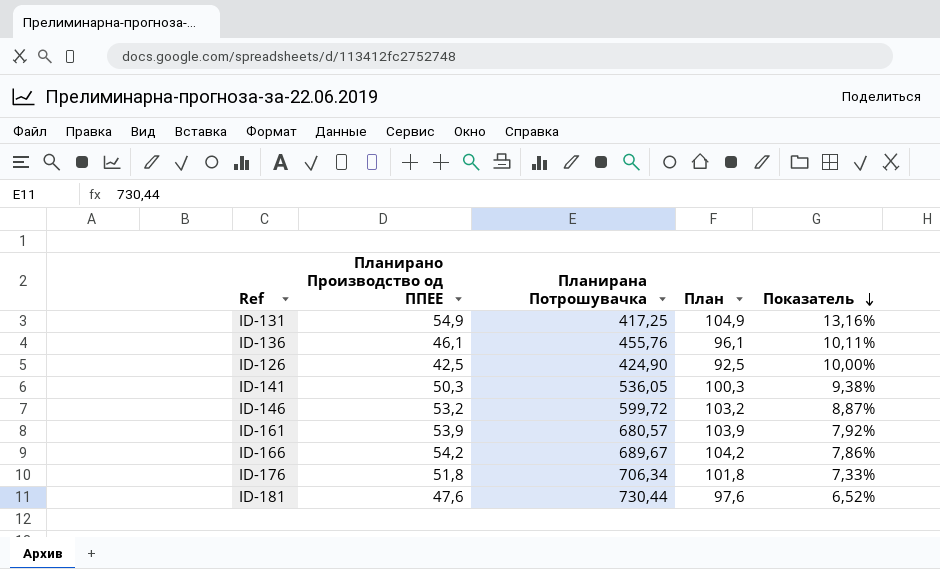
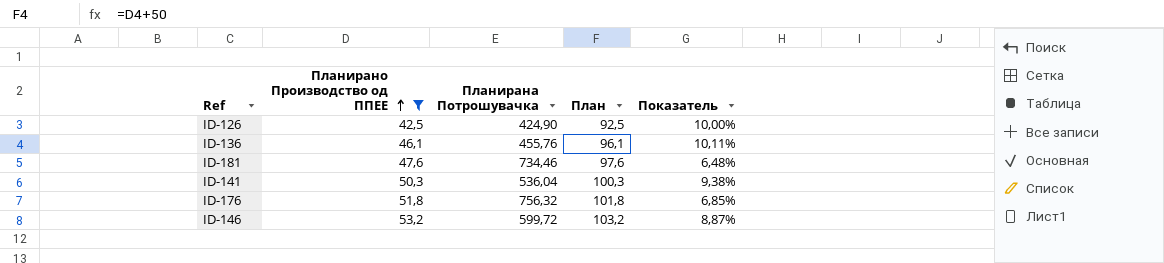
filter: none -> Планирано Производство од ППЕЕ <= 53,2
row order: Показатель descending -> Планирано Производство од ППЕЕ ascending
ID-181 | Планирана Потрошувачка: 730,44 -> 734,46
ID-181 | Показатель: 6,52% -> 6,48%
ID-141 | Планирана Потрошувачка: 536,05 -> 536,04
ID-176 | Планирана Потрошувачка: 706,34 -> 756,32
ID-176 | Показатель: 7,33% -> 6,85%

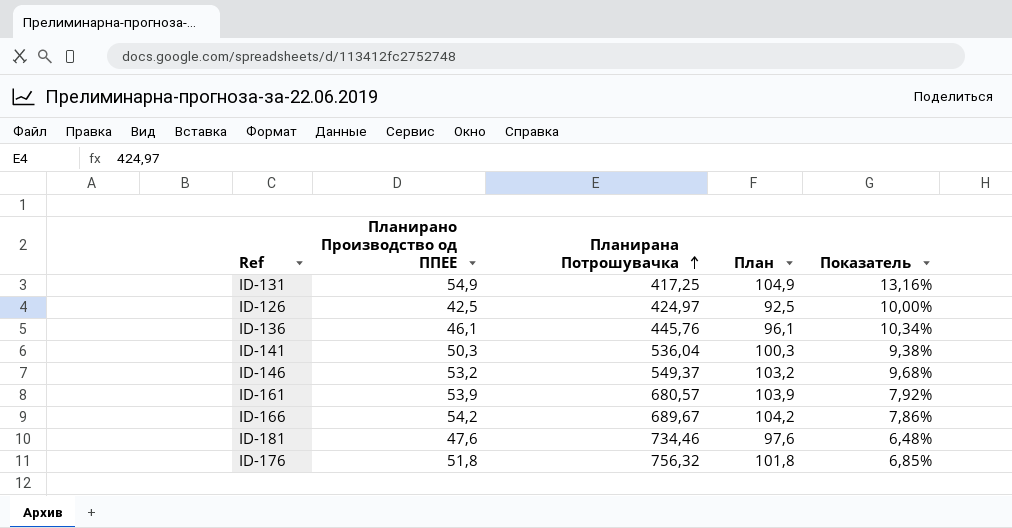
filter: Планирано Производство од ППЕЕ <= 53,2 -> none
row order: Планирано Производство од ППЕЕ ascending -> Планирана Потрошувачка ascending
ID-126 | Планирана Потрошувачка: 424,90 -> 424,97
ID-136 | Планирана Потрошувачка: 455,76 -> 445,76
ID-136 | Показатель: 10,11% -> 10,34%
ID-146 | Планирана Потрошувачка: 599,72 -> 549,37
ID-146 | Показатель: 8,87% -> 9,68%

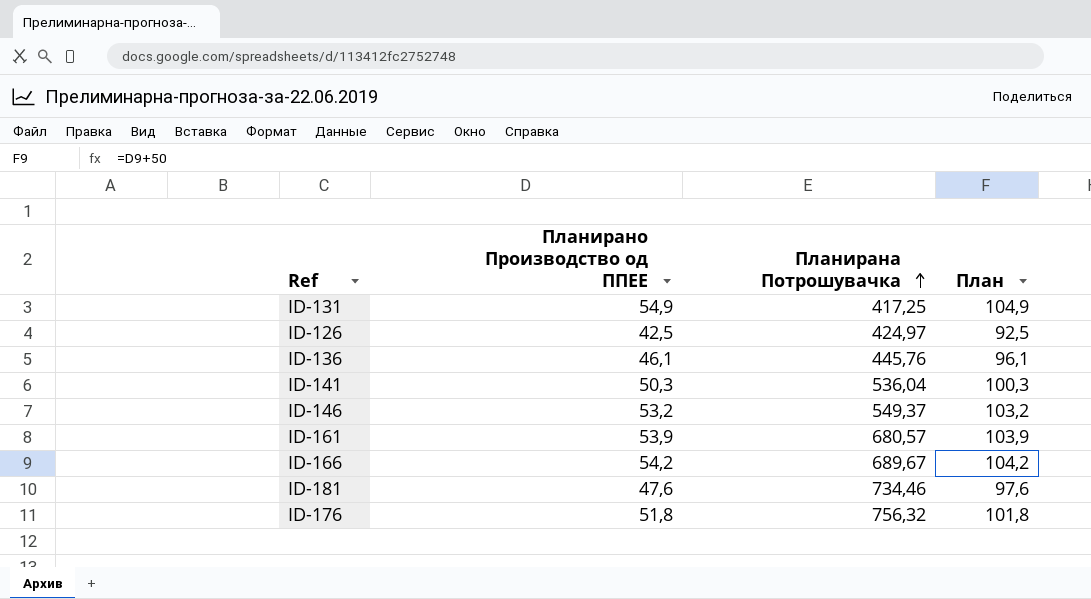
column Показатель | formula: [Планирано Производство од ППЕЕ] / [Планирана Потрошувачка] -> none

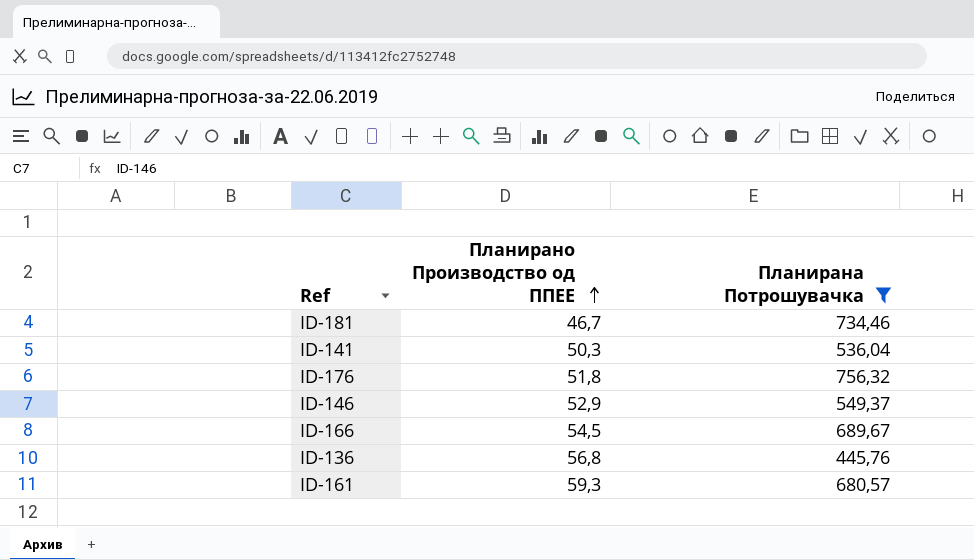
filter: none -> Планирана Потрошувачка >= 445,76
row order: Планирана Потрошувачка ascending -> Планирано Производство од ППЕЕ ascending
column План | formula: [Планирано Производство од ППЕЕ] + 50 -> none
ID-181 | Планирано Производство од ППЕЕ: 47,6 -> 46,7
ID-146 | Планирано Производство од ППЕЕ: 53,2 -> 52,9
ID-166 | Планирано Производство од ППЕЕ: 54,2 -> 54,5
ID-136 | Планирано Производство од ППЕЕ: 46,1 -> 56,8
ID-161 | Планирано Производство од ППЕЕ: 53,9 -> 59,3

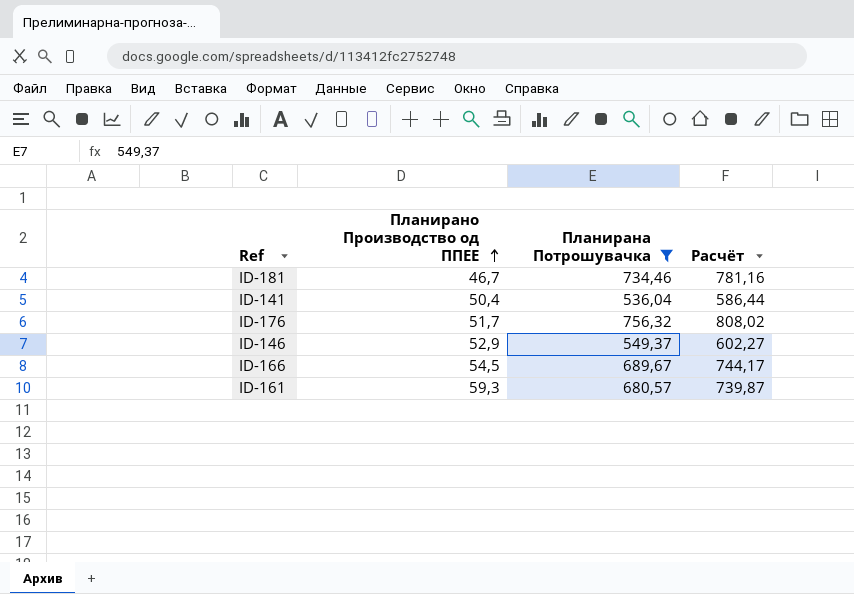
column Расчёт | formula: none -> [Планирано Производство од ППЕЕ] + [Планирана Потрошувачка]
row ID-136: 56,8 | 445,76 -> none
ID-141 | Планирано Производство од ППЕЕ: 50,3 -> 50,4
ID-176 | Планирано Производство од ППЕЕ: 51,8 -> 51,7

